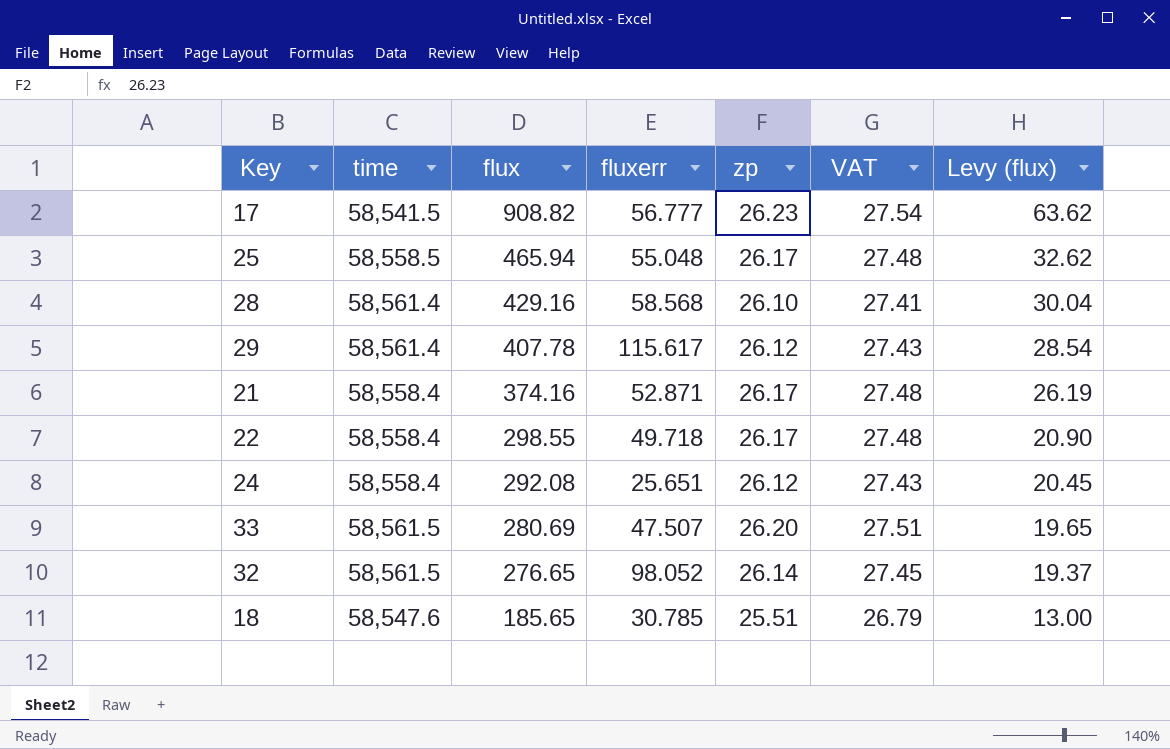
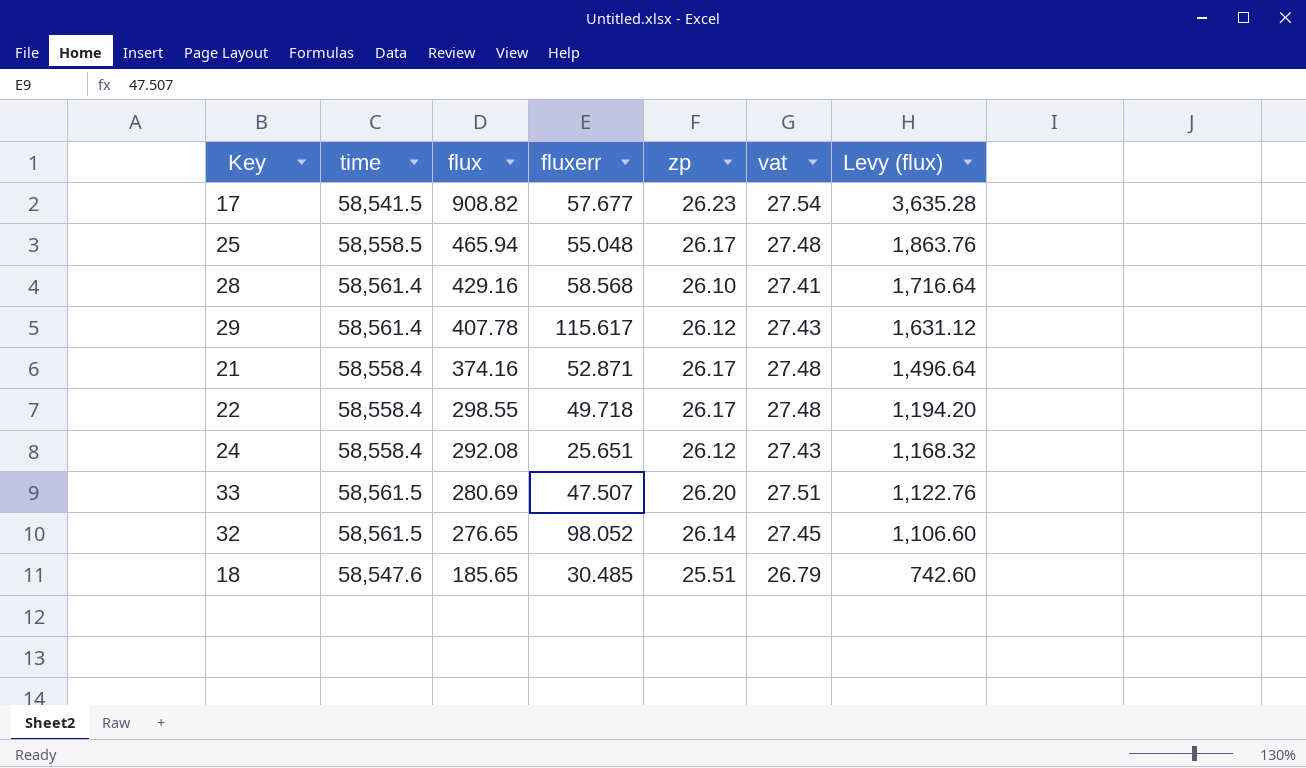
column name: VAT -> vat
column Levy (flux) | formula: [flux] * 0.07 -> [flux] * 4
17 | fluxerr: 56.777 -> 57.677
18 | fluxerr: 30.785 -> 30.485

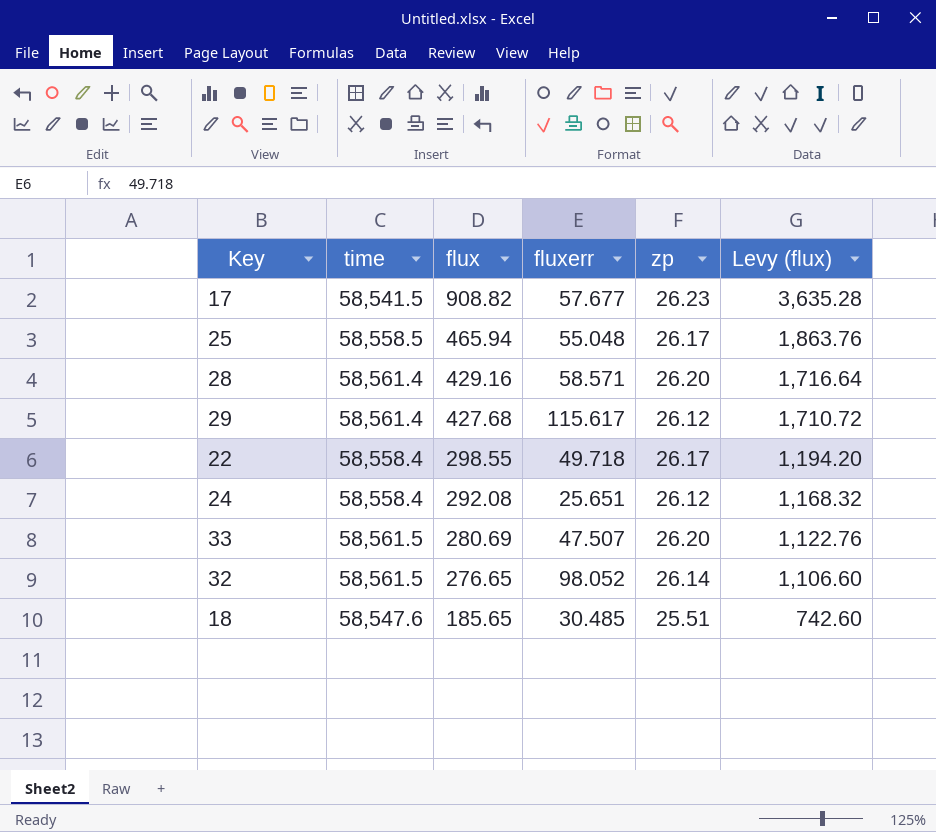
column vat | formula: [zp] * 1.05 -> none
row 21: 58,558.4 | 374.16 | 52.871 | 26.17 | 27.48 | 1,496.64 -> none
28 | fluxerr: 58.568 -> 58.571
28 | zp: 26.10 -> 26.20
29 | flux: 407.78 -> 427.68
29 | Levy (flux): 1,631.12 -> 1,710.72

